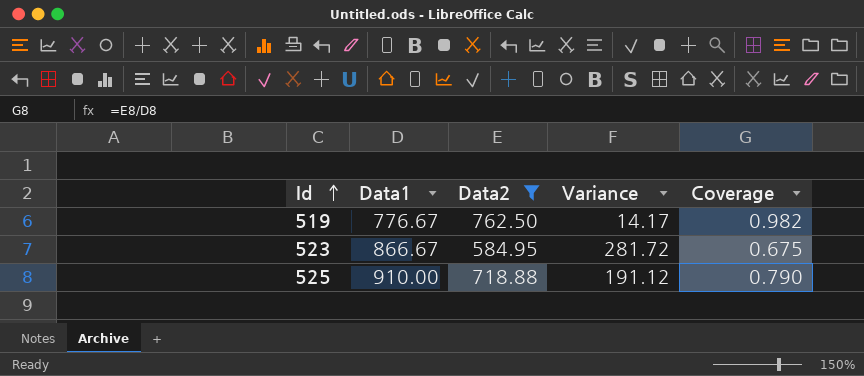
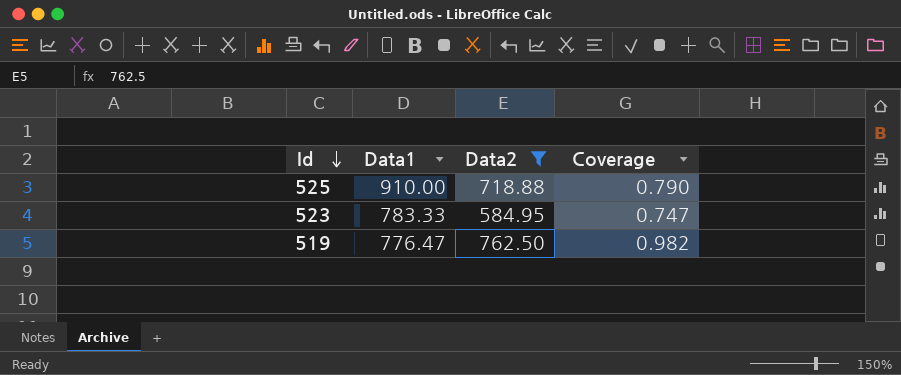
row order: Id ascending -> Id descending
column Variance | formula: [Data1] - [Data2] -> none
523 | Data1: 866.67 -> 783.33
523 | Coverage: 0.675 -> 0.747
519 | Data1: 776.67 -> 776.47

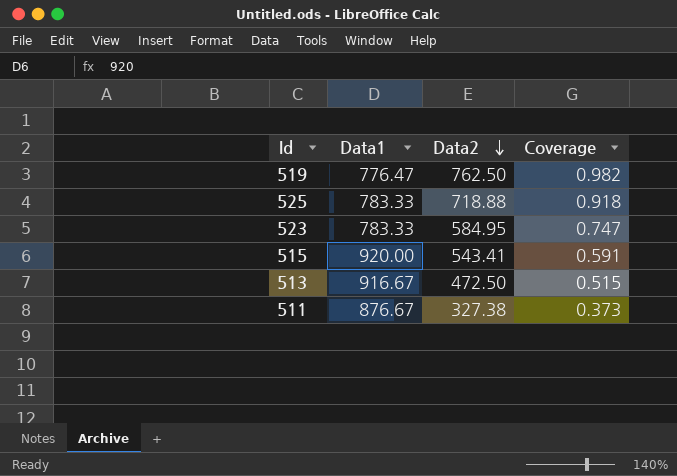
filter: Data2 >= 584.95 -> none
row order: Id descending -> Data2 descending
525 | Data1: 910.00 -> 783.33
525 | Coverage: 0.790 -> 0.918

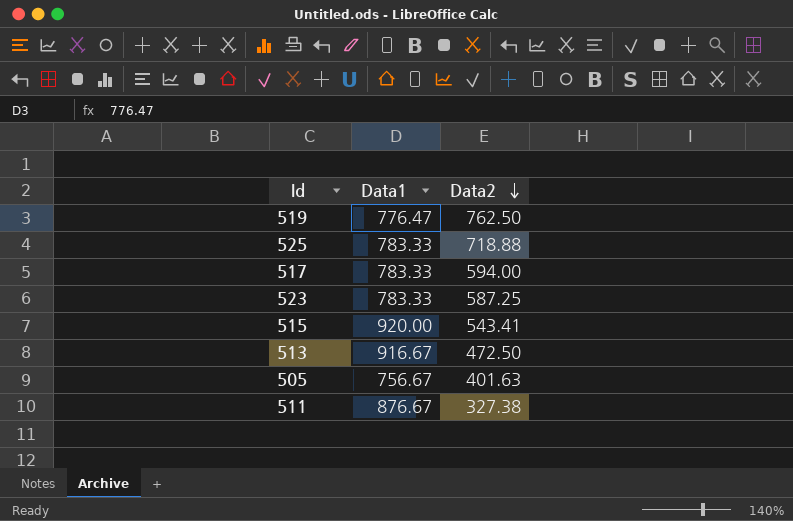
column Coverage | formula: [Data2] / [Data1] -> none
row 517: none -> 783.33 | 594.00
523 | Data2: 584.95 -> 587.25
row 505: none -> 756.67 | 401.63

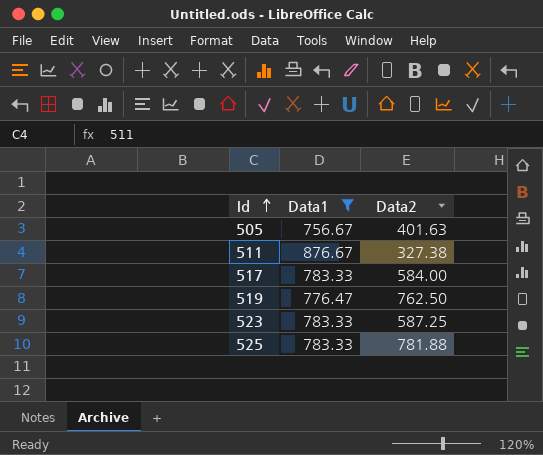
filter: none -> Data1 <= 876.67
row order: Data2 descending -> Id ascending
517 | Data2: 594.00 -> 584.00
525 | Data2: 718.88 -> 781.88

